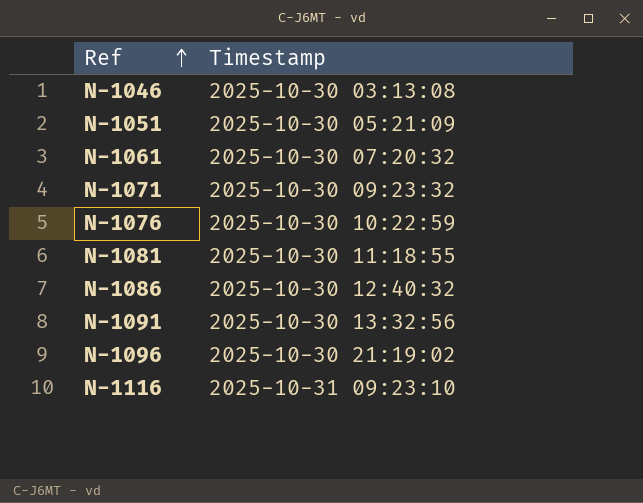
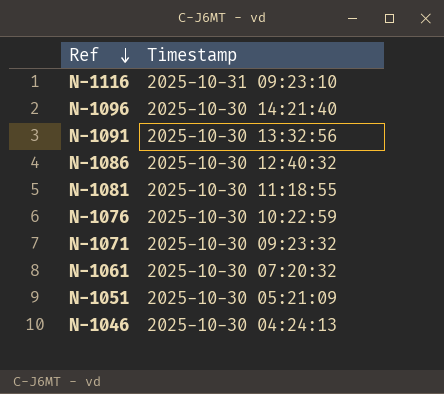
row order: Ref ascending -> Ref descending
N-1096 | Timestamp: 2025-10-30 21:19:02 -> 2025-10-30 14:21:40
N-1046 | Timestamp: 2025-10-30 03:13:08 -> 2025-10-30 04:24:13

